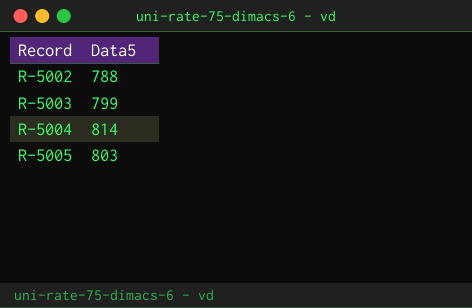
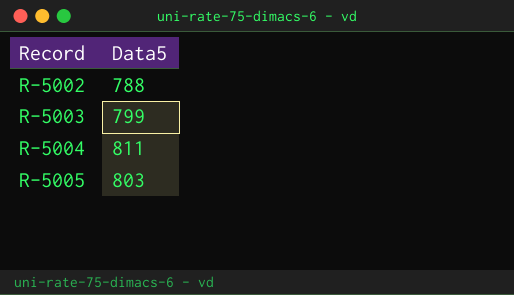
R-5004 | Data5: 814 -> 811

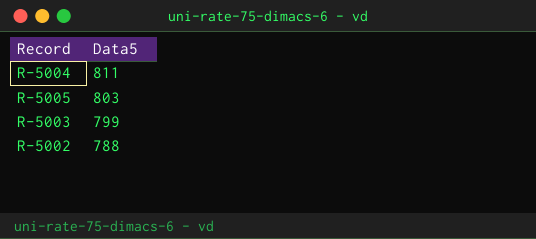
row order: Record ascending -> Data5 descending

